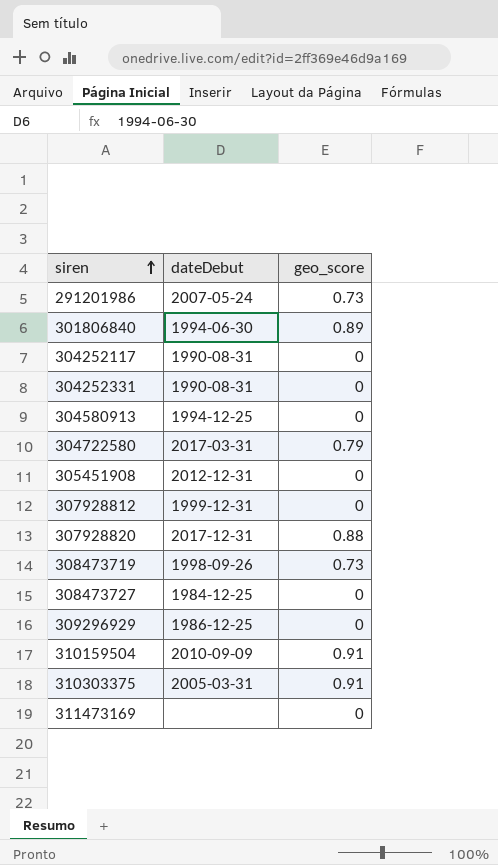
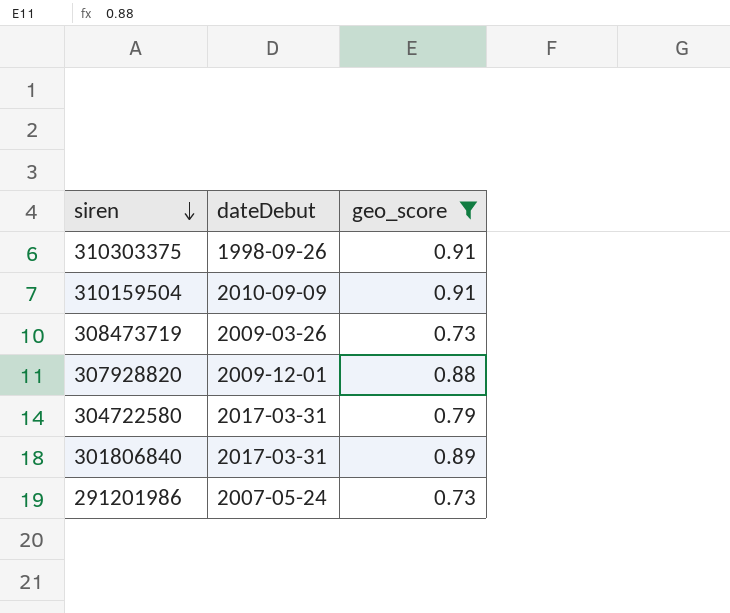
filter: none -> geo_score != 0
row order: siren ascending -> siren descending
310303375 | dateDebut: 2005-03-31 -> 1998-09-26
308473719 | dateDebut: 1998-09-26 -> 2009-03-26
307928820 | dateDebut: 2017-12-31 -> 2009-12-01
301806840 | dateDebut: 1994-06-30 -> 2017-03-31

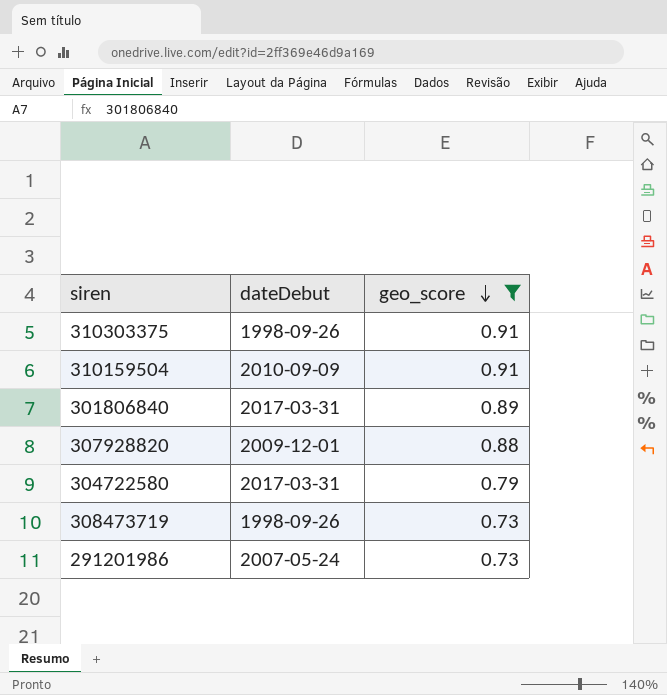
row order: siren descending -> geo_score descending
308473719 | dateDebut: 2009-03-26 -> 1998-09-26

